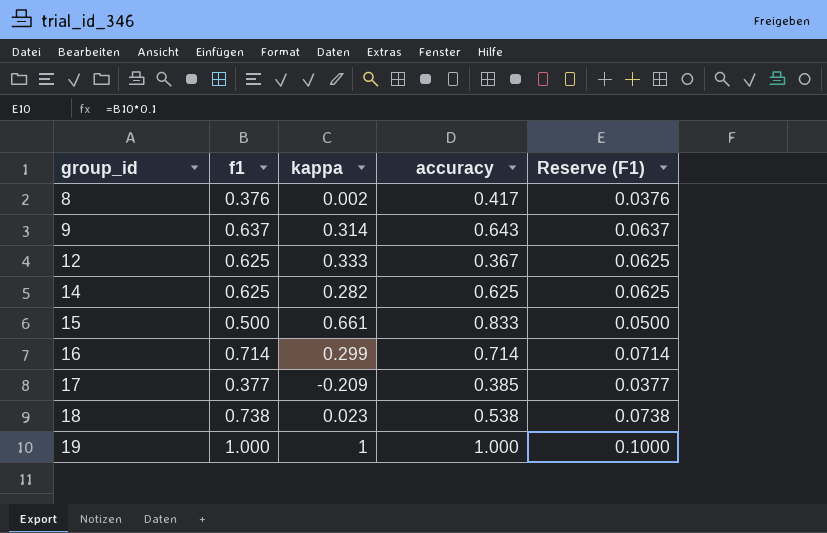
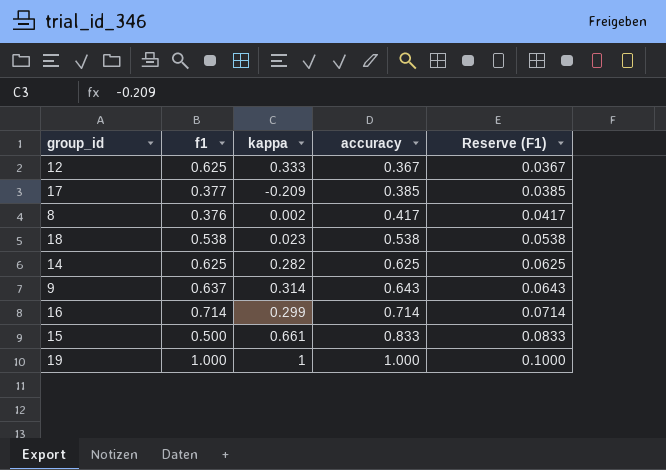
row order: group_id ascending -> accuracy ascending
column Reserve (F1) | formula: [f1] * 0.1 -> [accuracy] * 0.1
18 | f1: 0.738 -> 0.538

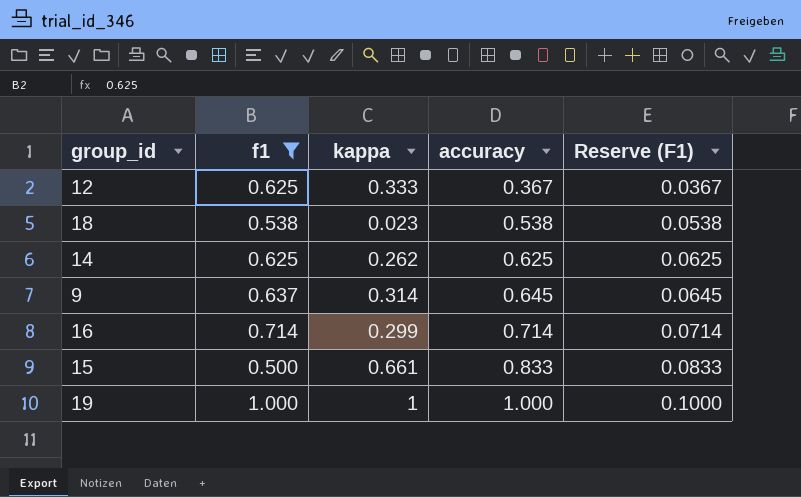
filter: none -> f1 >= 0.500
14 | kappa: 0.282 -> 0.262
9 | accuracy: 0.643 -> 0.645
9 | Reserve (F1): 0.0643 -> 0.0645

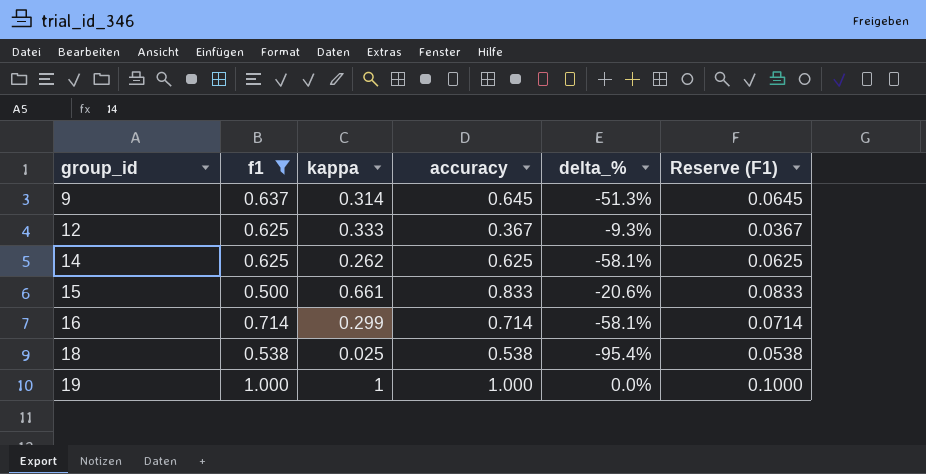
row order: accuracy ascending -> group_id ascending
column delta_% | formula: none -> ([kappa] - [accuracy]) / [accuracy]
18 | kappa: 0.023 -> 0.025

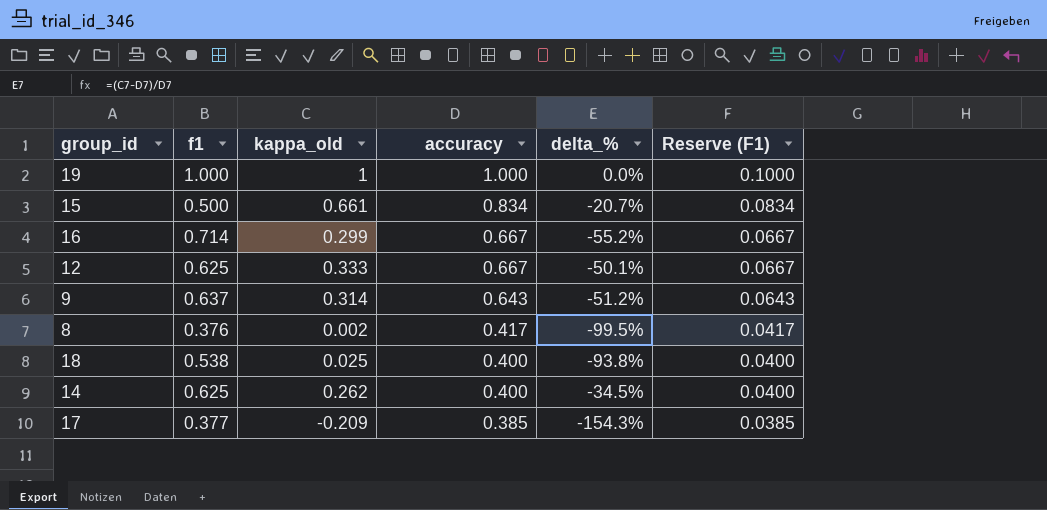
filter: f1 >= 0.500 -> none
row order: group_id ascending -> accuracy descending
column name: kappa -> kappa_old
15 | accuracy: 0.833 -> 0.834
15 | delta_%: -20.6% -> -20.7%
15 | Reserve (F1): 0.0833 -> 0.0834
16 | accuracy: 0.714 -> 0.667
16 | delta_%: -58.1% -> -55.2%
16 | Reserve (F1): 0.0714 -> 0.0667
12 | accuracy: 0.367 -> 0.667
12 | delta_%: -9.3% -> -50.1%
12 | Reserve (F1): 0.0367 -> 0.0667
9 | accuracy: 0.645 -> 0.643
9 | delta_%: -51.3% -> -51.2%
9 | Reserve (F1): 0.0645 -> 0.0643
18 | accuracy: 0.538 -> 0.400
18 | delta_%: -95.4% -> -93.8%
18 | Reserve (F1): 0.0538 -> 0.0400
14 | accuracy: 0.625 -> 0.400
14 | delta_%: -58.1% -> -34.5%
14 | Reserve (F1): 0.0625 -> 0.0400

